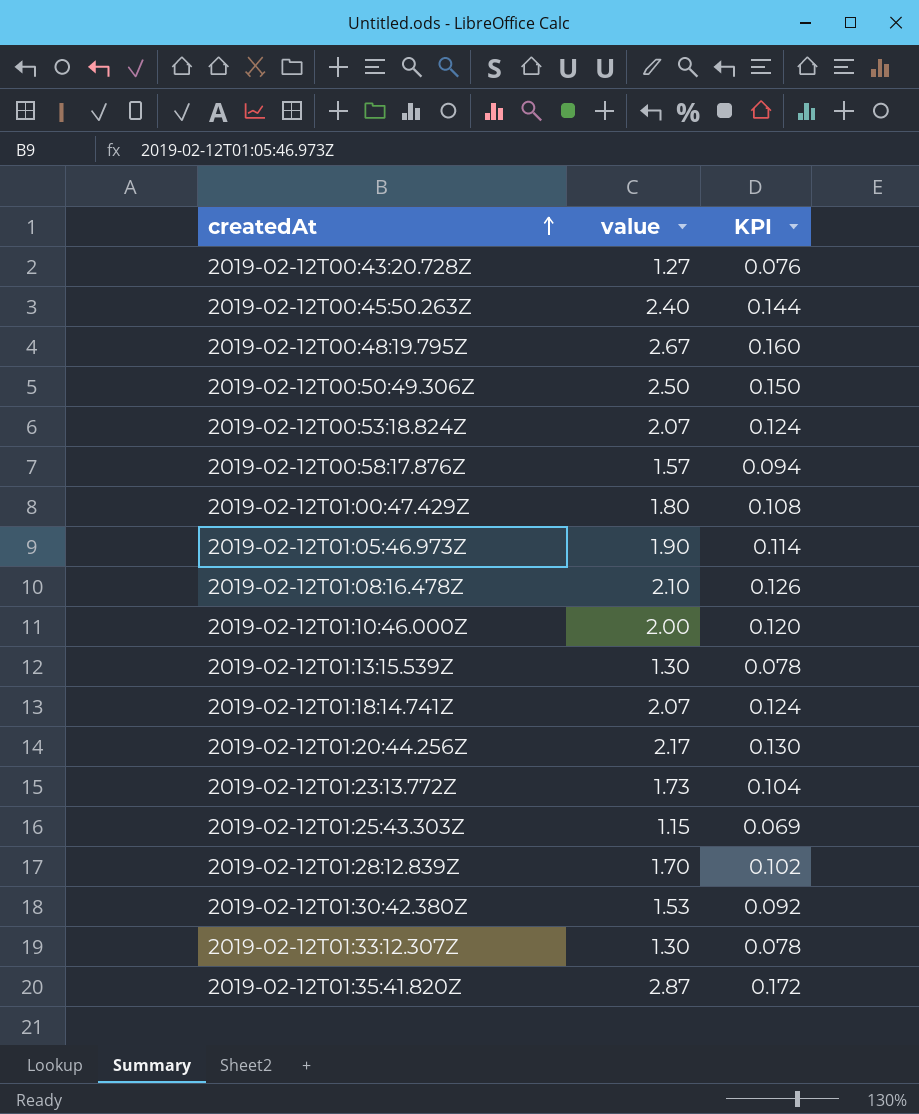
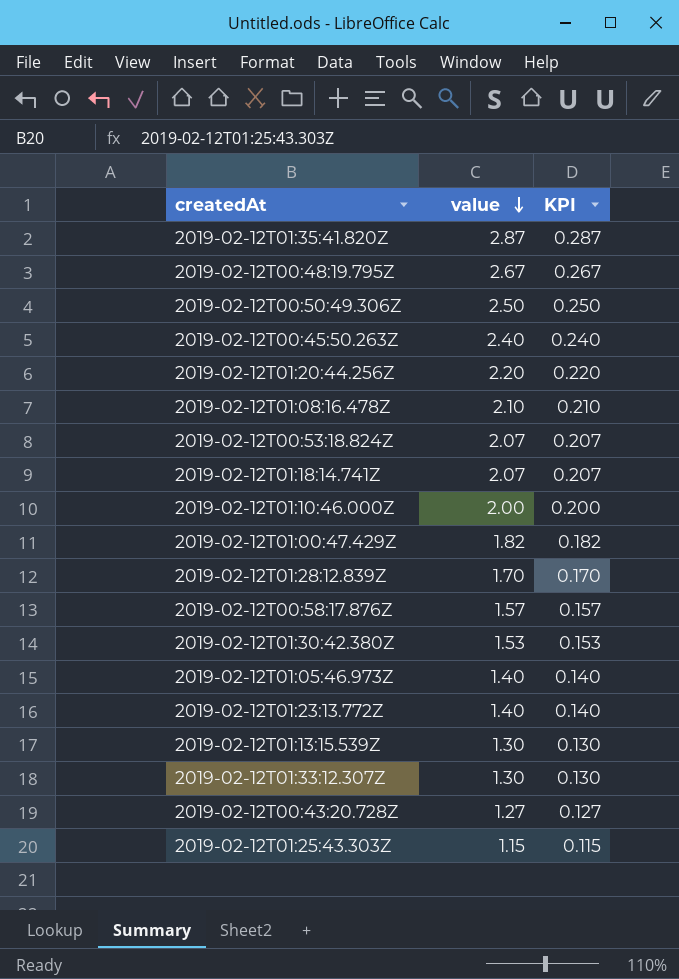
row order: createdAt ascending -> value descending
column KPI | formula: [value] * 0.06 -> [value] * 0.1
2019-02-12T01:20:44.256Z | value: 2.17 -> 2.20
2019-02-12T01:00:47.429Z | value: 1.80 -> 1.82
2019-02-12T01:05:46.973Z | value: 1.90 -> 1.40
2019-02-12T01:23:13.772Z | value: 1.73 -> 1.40

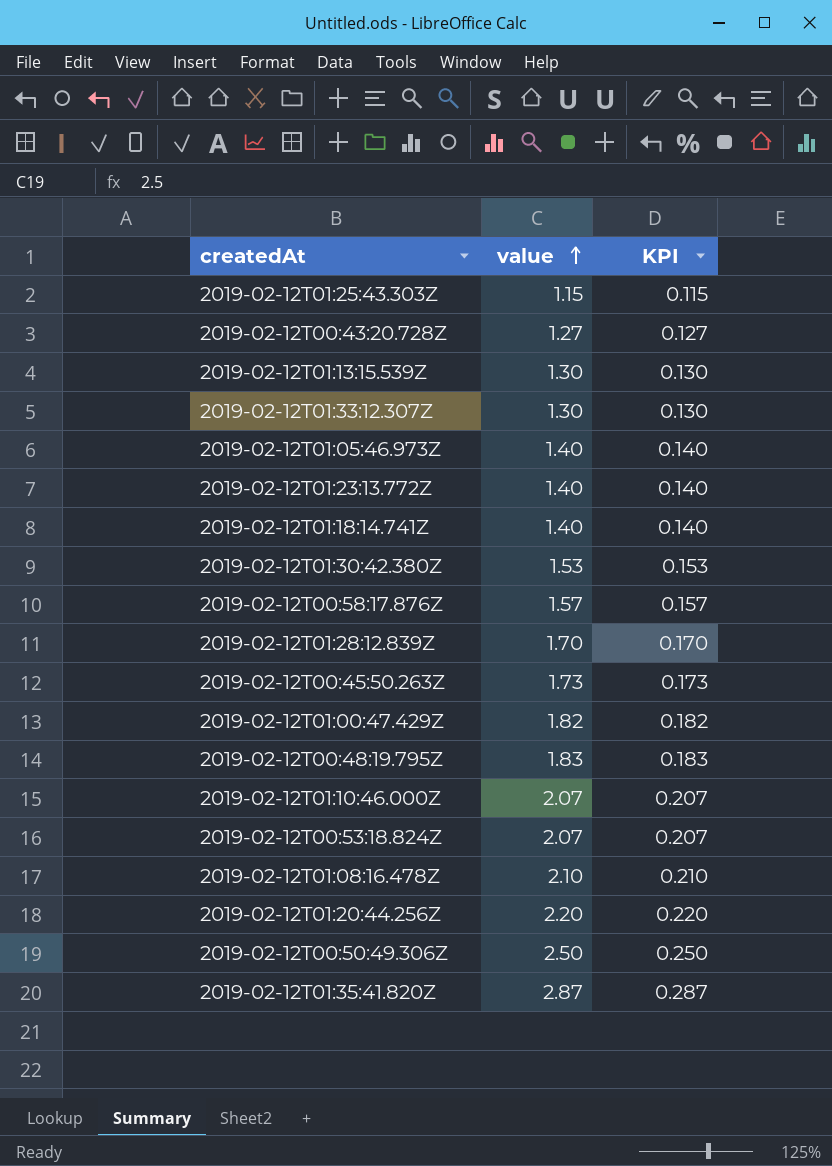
row order: value descending -> value ascending
2019-02-12T01:18:14.741Z | value: 2.07 -> 1.40
2019-02-12T01:18:14.741Z | KPI: 0.207 -> 0.140
2019-02-12T00:45:50.263Z | value: 2.40 -> 1.73
2019-02-12T00:45:50.263Z | KPI: 0.240 -> 0.173
2019-02-12T00:48:19.795Z | value: 2.67 -> 1.83
2019-02-12T00:48:19.795Z | KPI: 0.267 -> 0.183
2019-02-12T01:10:46.000Z | value: 2.00 -> 2.07
2019-02-12T01:10:46.000Z | KPI: 0.200 -> 0.207

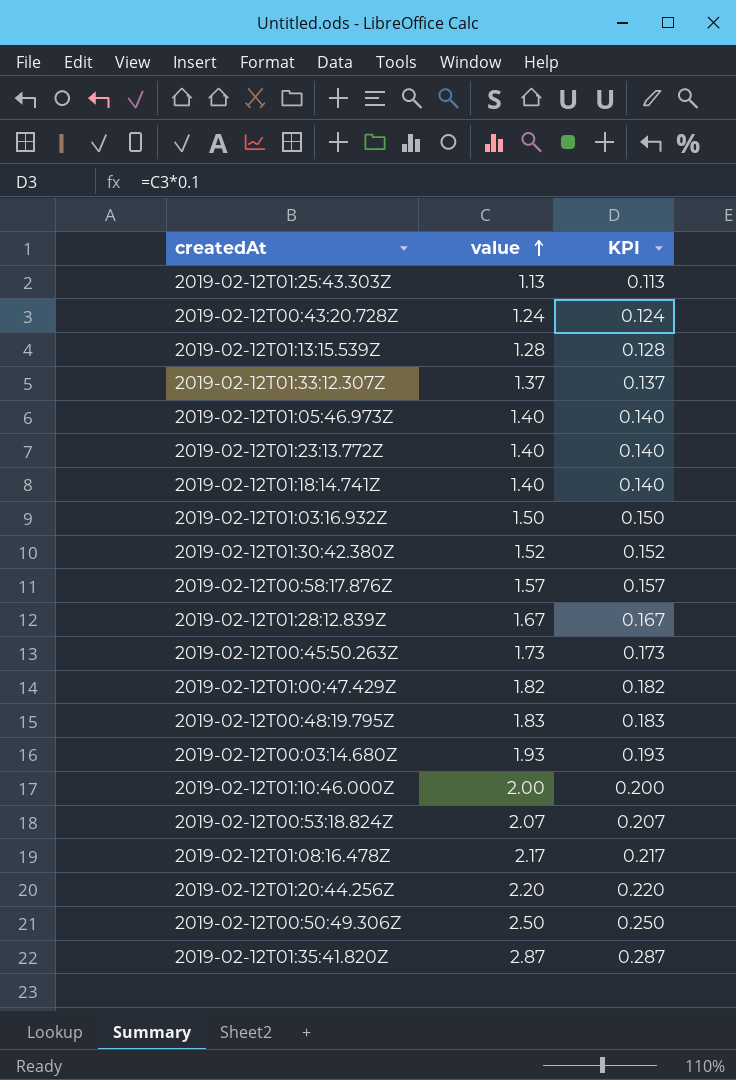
2019-02-12T01:25:43.303Z | value: 1.15 -> 1.13
2019-02-12T01:25:43.303Z | KPI: 0.115 -> 0.113
2019-02-12T00:43:20.728Z | value: 1.27 -> 1.24
2019-02-12T00:43:20.728Z | KPI: 0.127 -> 0.124
2019-02-12T01:13:15.539Z | value: 1.30 -> 1.28
2019-02-12T01:13:15.539Z | KPI: 0.130 -> 0.128
2019-02-12T01:33:12.307Z | value: 1.30 -> 1.37
2019-02-12T01:33:12.307Z | KPI: 0.130 -> 0.137
row 2019-02-12T01:03:16.932Z: none -> 1.50 | 0.150
2019-02-12T01:30:42.380Z | value: 1.53 -> 1.52
2019-02-12T01:30:42.380Z | KPI: 0.153 -> 0.152
2019-02-12T01:28:12.839Z | value: 1.70 -> 1.67
2019-02-12T01:28:12.839Z | KPI: 0.170 -> 0.167
row 2019-02-12T00:03:14.680Z: none -> 1.93 | 0.193
2019-02-12T01:10:46.000Z | value: 2.07 -> 2.00
2019-02-12T01:10:46.000Z | KPI: 0.207 -> 0.200
2019-02-12T01:08:16.478Z | value: 2.10 -> 2.17
2019-02-12T01:08:16.478Z | KPI: 0.210 -> 0.217

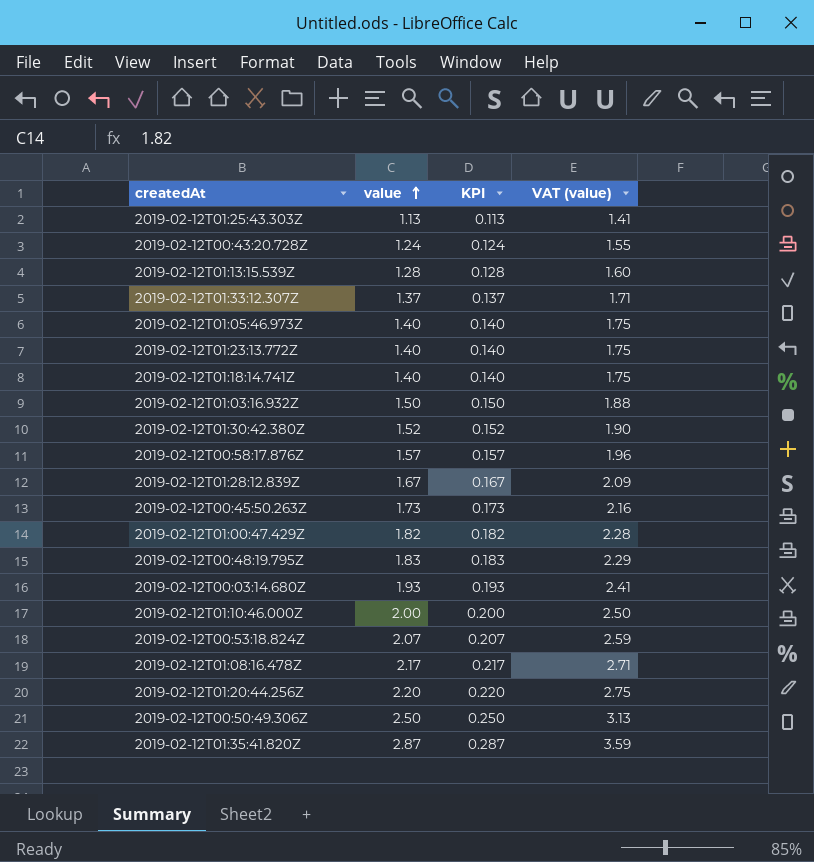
column VAT (value) | formula: none -> [value] * 1.25

